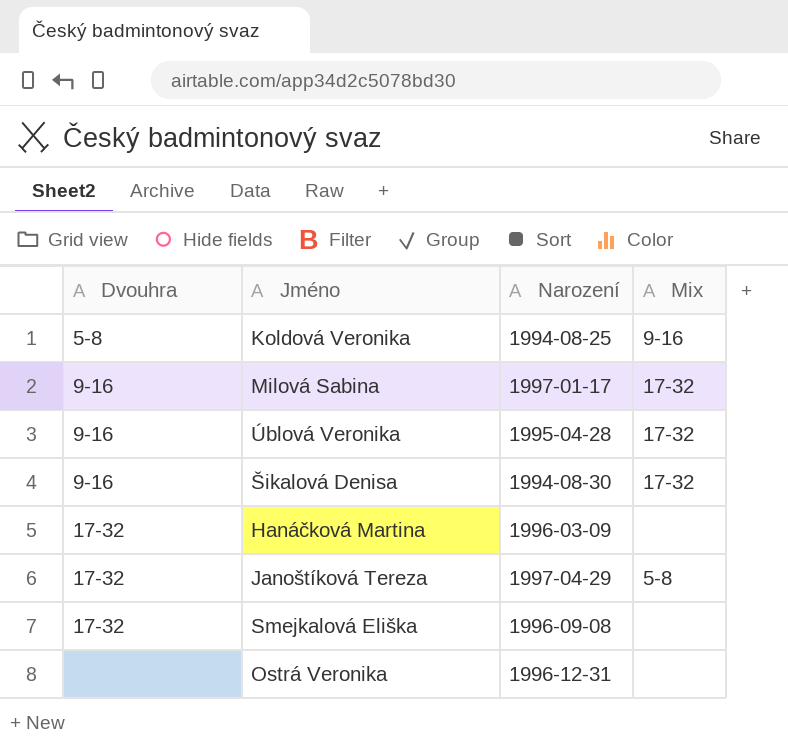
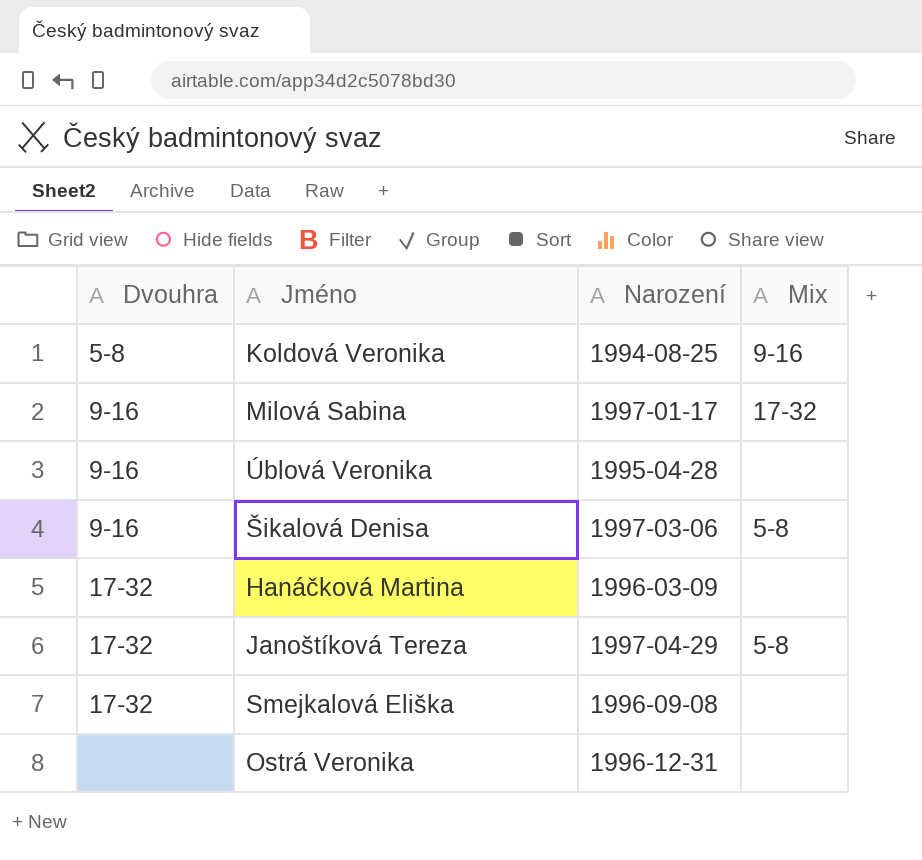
Úblová Veronika | Mix: 17-32 -> none
Šikalová Denisa | Narození: 1994-08-30 -> 1997-03-06
Šikalová Denisa | Mix: 17-32 -> 5-8

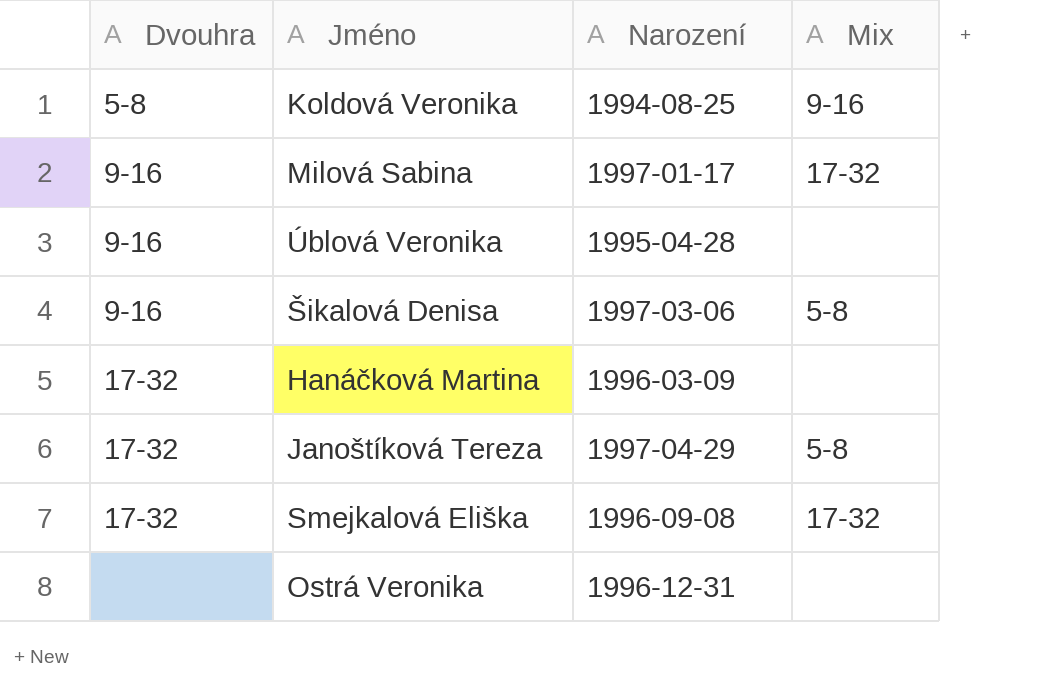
Smejkalová Eliška | Mix: none -> 17-32

